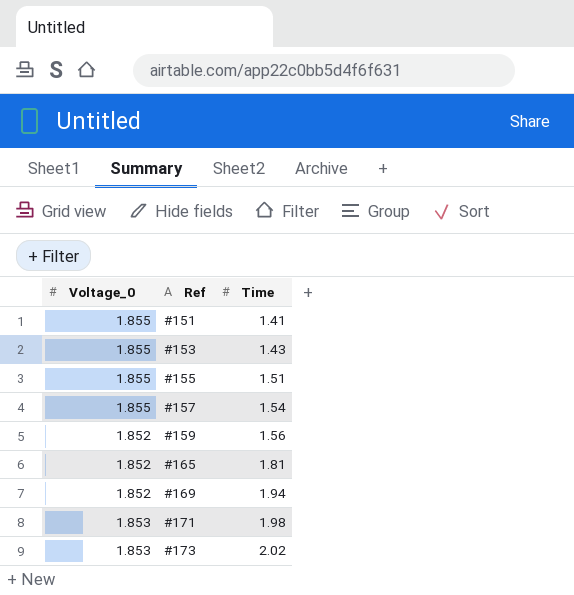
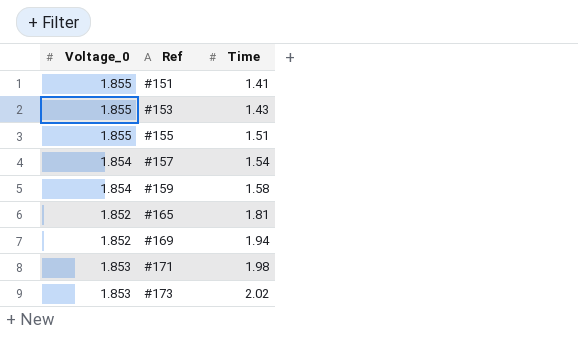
#157 | Voltage_0: 1.855 -> 1.854
#159 | Voltage_0: 1.852 -> 1.854
#159 | Time: 1.56 -> 1.58

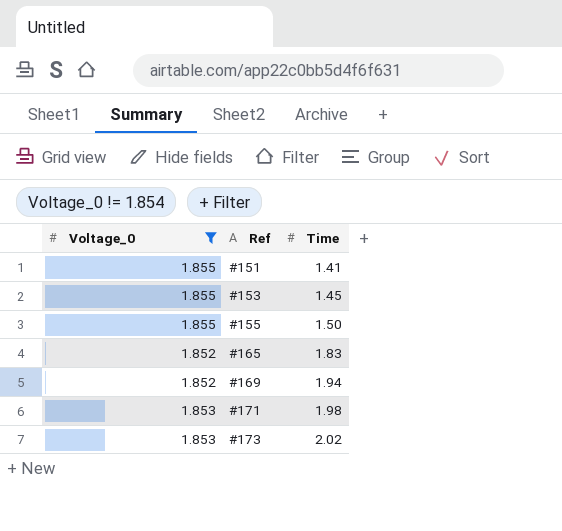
filter: none -> Voltage_0 != 1.854
#153 | Time: 1.43 -> 1.45
#155 | Time: 1.51 -> 1.50
#165 | Time: 1.81 -> 1.83

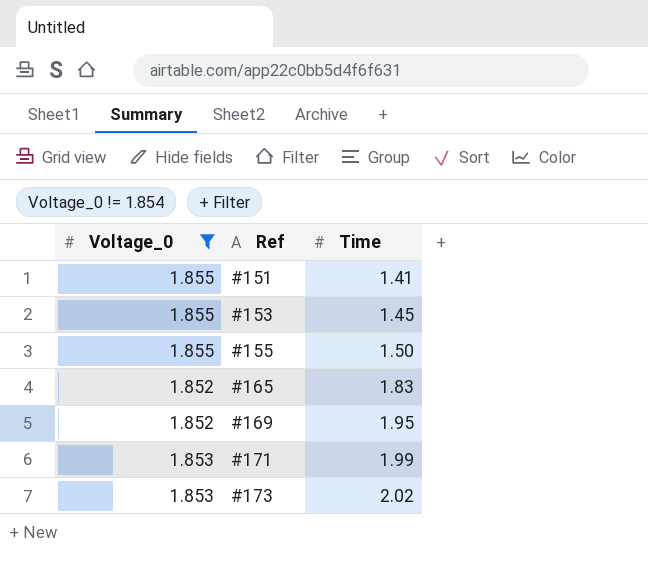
#169 | Time: 1.94 -> 1.95
#171 | Time: 1.98 -> 1.99

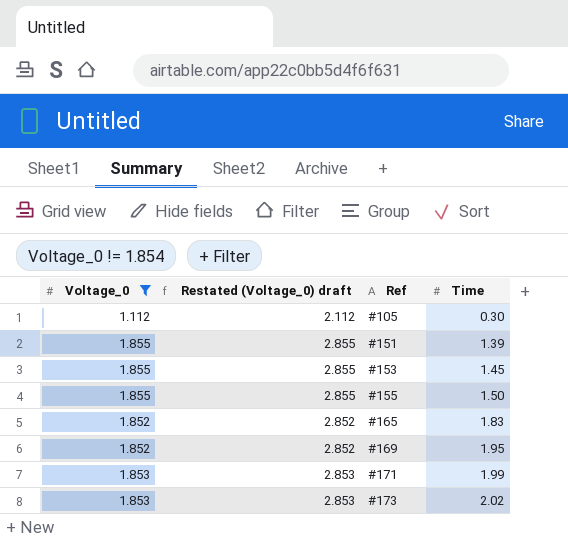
column Restated (Voltage_0) draft | formula: none -> [Voltage_0] + 1
row #105: none -> 1.112 | 2.112 | 0.30
#151 | Time: 1.41 -> 1.39

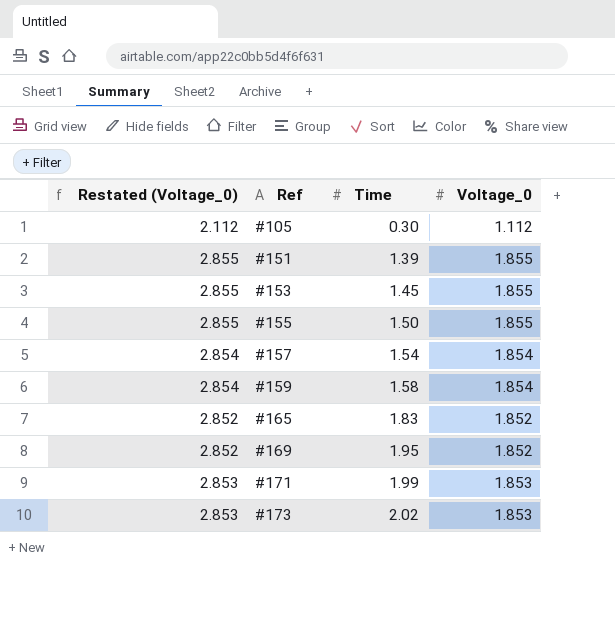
filter: Voltage_0 != 1.854 -> none
column name: Restated (Voltage_0) draft -> Restated (Voltage_0)
column Voltage_0 | position: 1 -> 4

